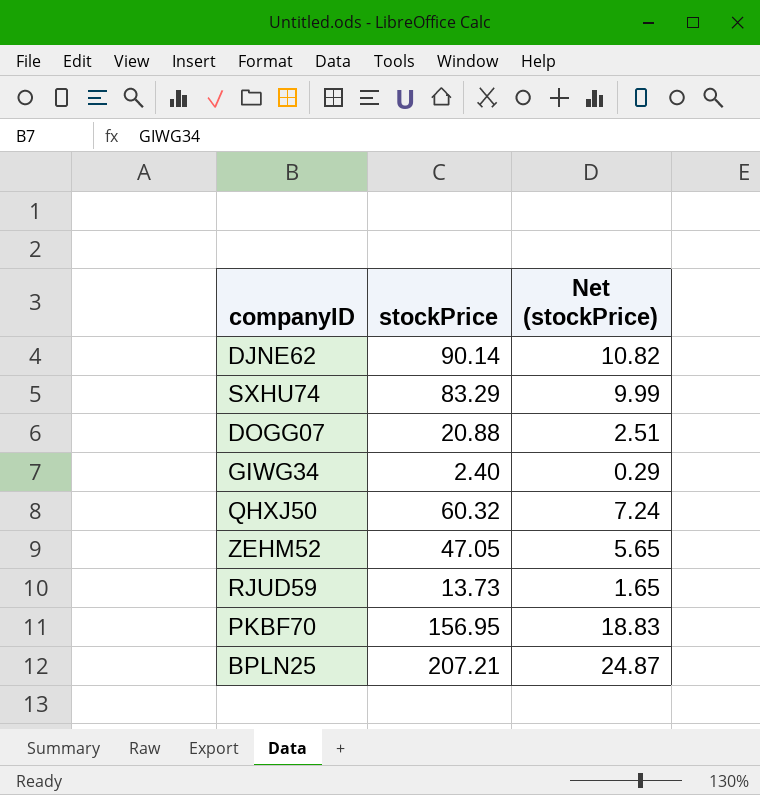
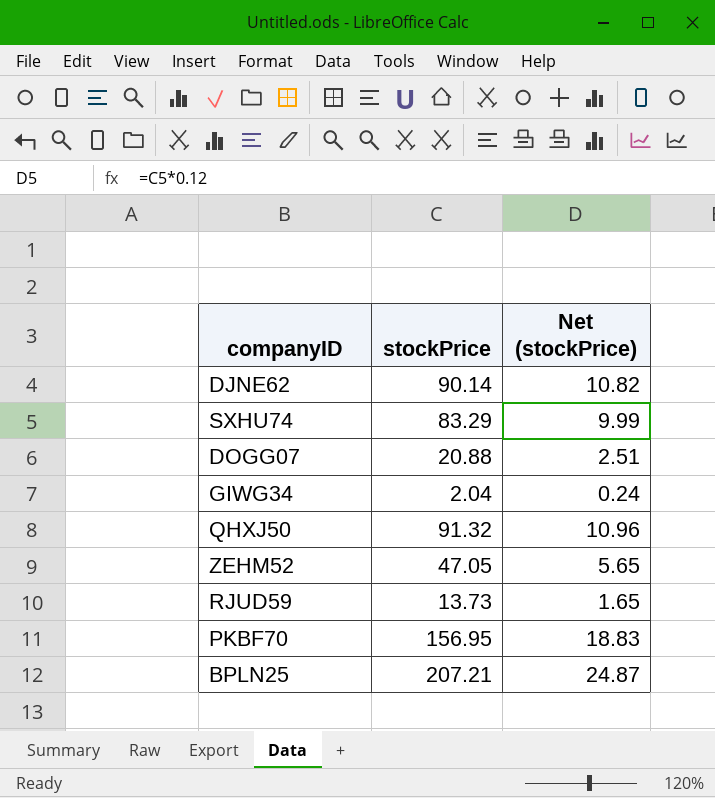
GIWG34 | stockPrice: 2.40 -> 2.04
GIWG34 | Net (stockPrice): 0.29 -> 0.24
QHXJ50 | stockPrice: 60.32 -> 91.32
QHXJ50 | Net (stockPrice): 7.24 -> 10.96

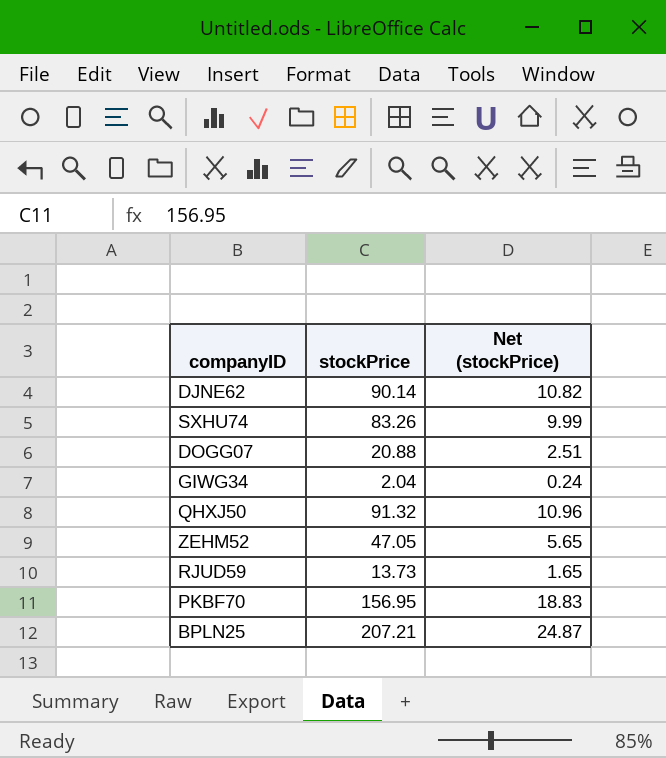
SXHU74 | stockPrice: 83.29 -> 83.26

